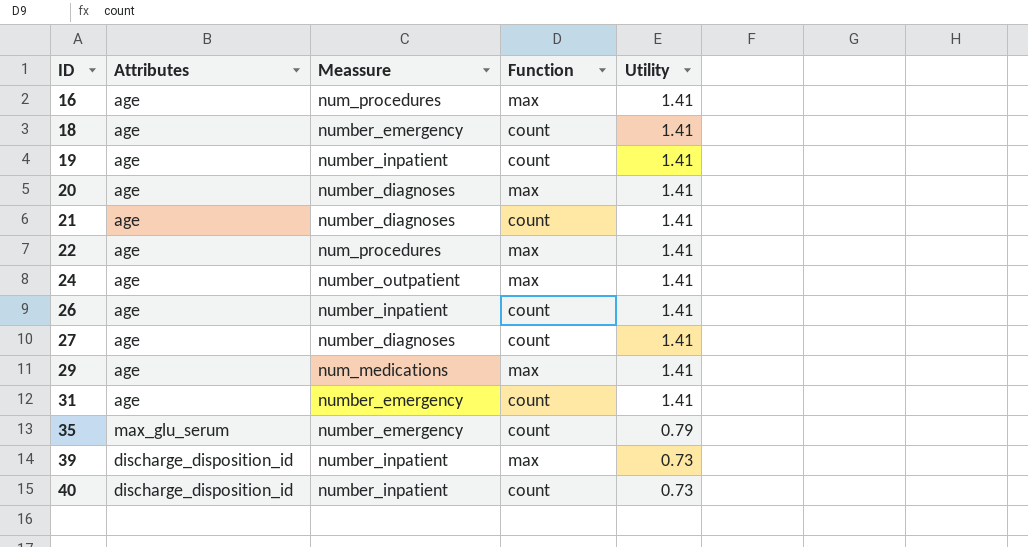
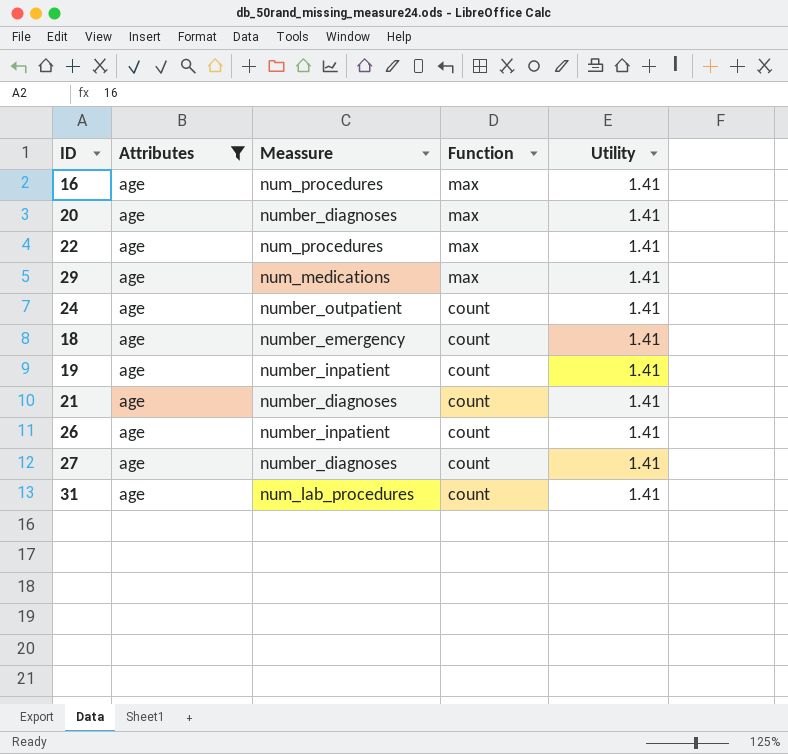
filter: none -> Attributes = age
row order: ID ascending -> Function descending
24 | Function: max -> count
31 | Meassure: number_emergency -> num_lab_procedures

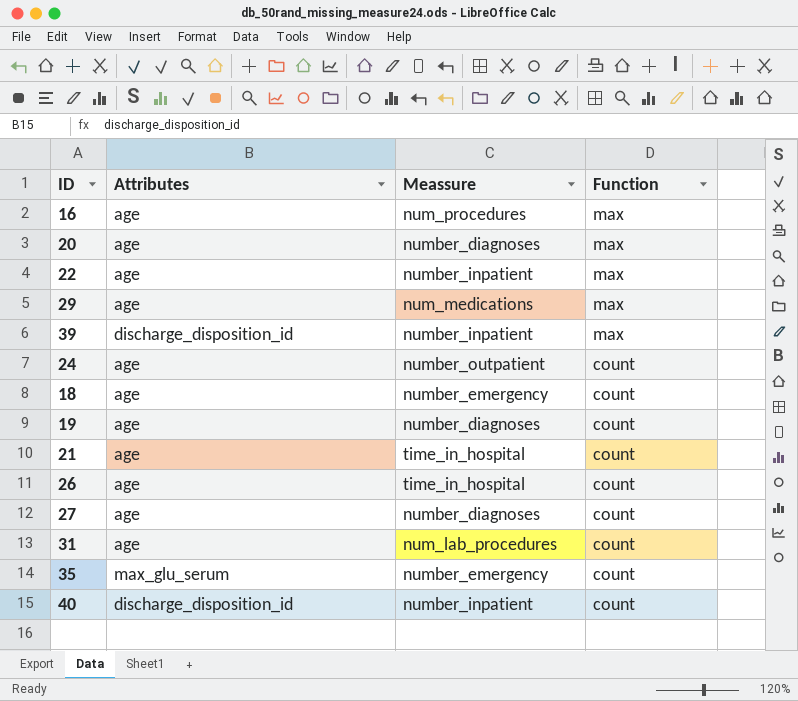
filter: Attributes = age -> none
column Utility | position: 5 -> none
22 | Meassure: num_procedures -> number_inpatient
19 | Meassure: number_inpatient -> number_diagnoses
21 | Meassure: number_diagnoses -> time_in_hospital
26 | Meassure: number_inpatient -> time_in_hospital

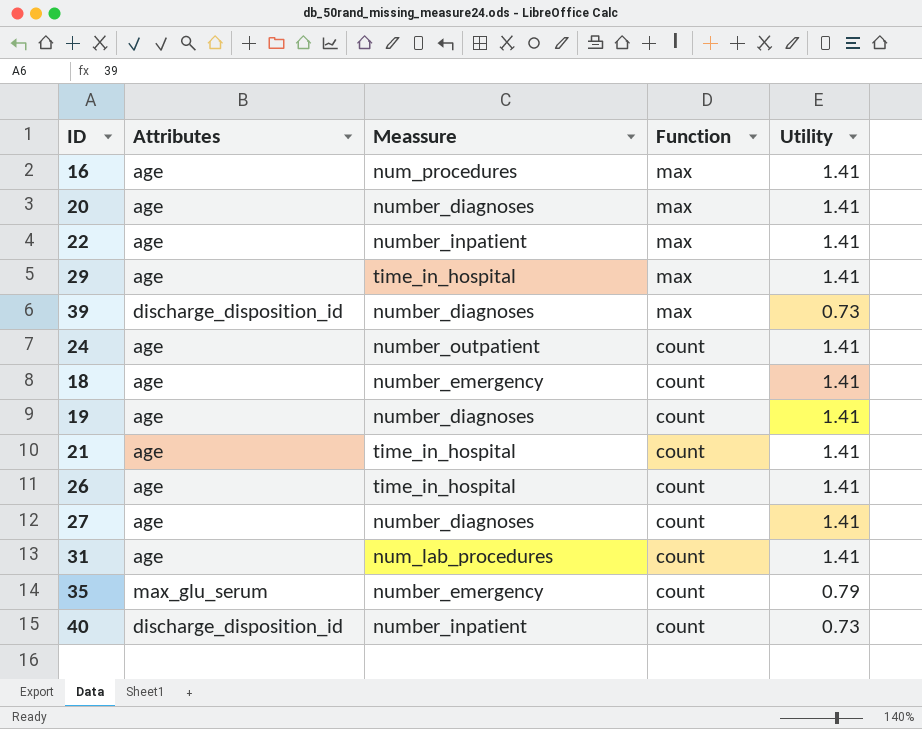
column Utility | position: none -> 5
29 | Meassure: num_medications -> time_in_hospital
39 | Meassure: number_inpatient -> number_diagnoses

